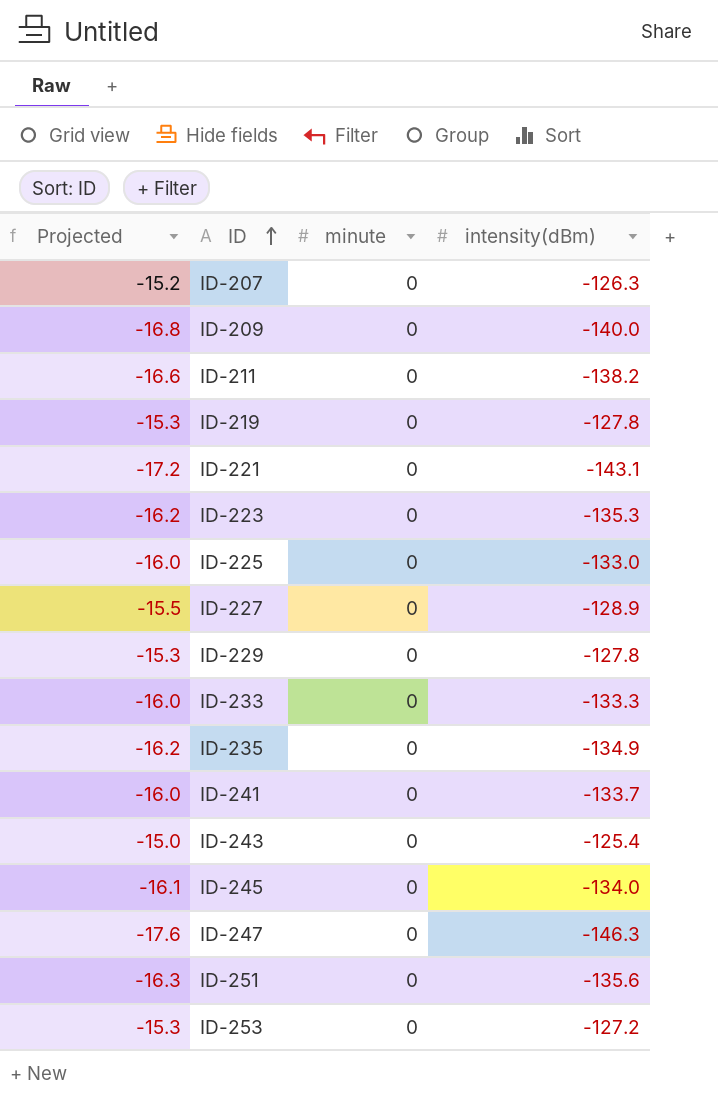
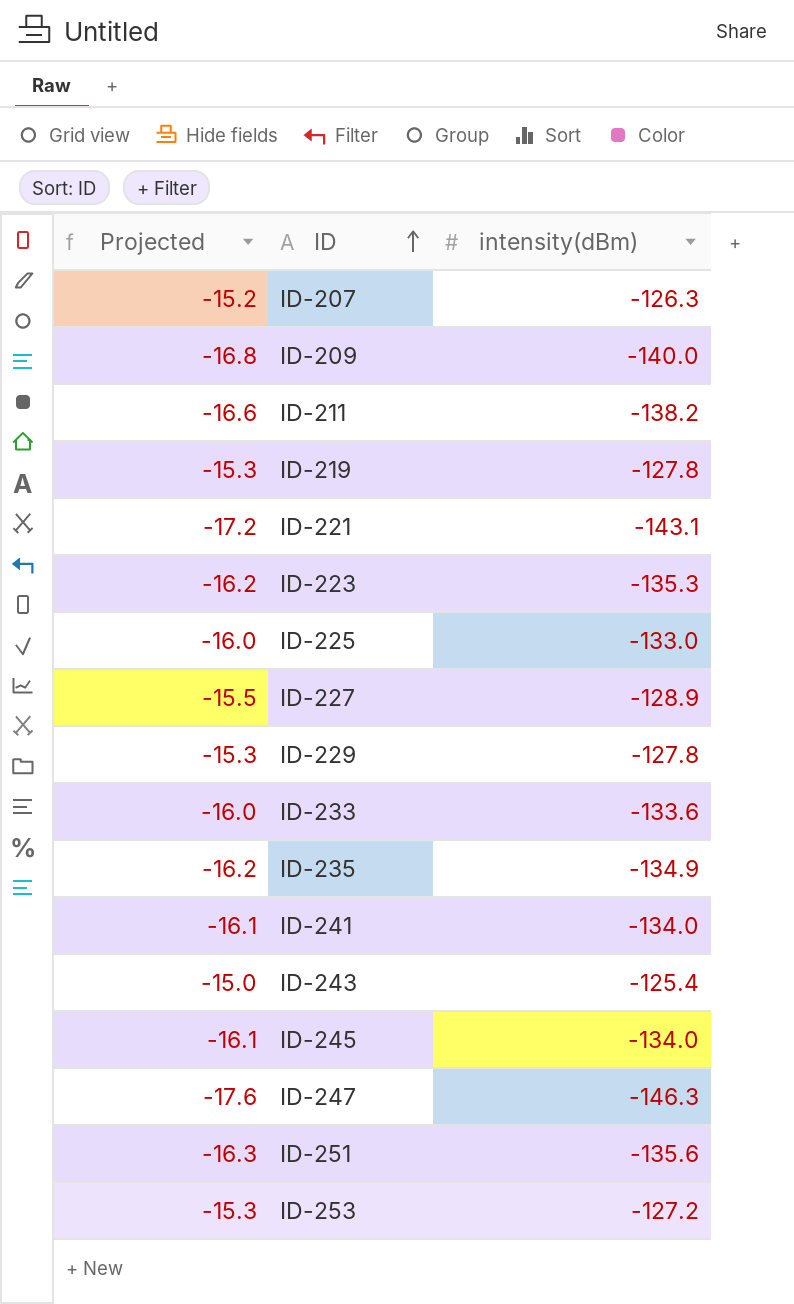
column minute | position: 3 -> none
ID-233 | intensity(dBm): -133.3 -> -133.6
ID-241 | Projected: -16.0 -> -16.1
ID-241 | intensity(dBm): -133.7 -> -134.0

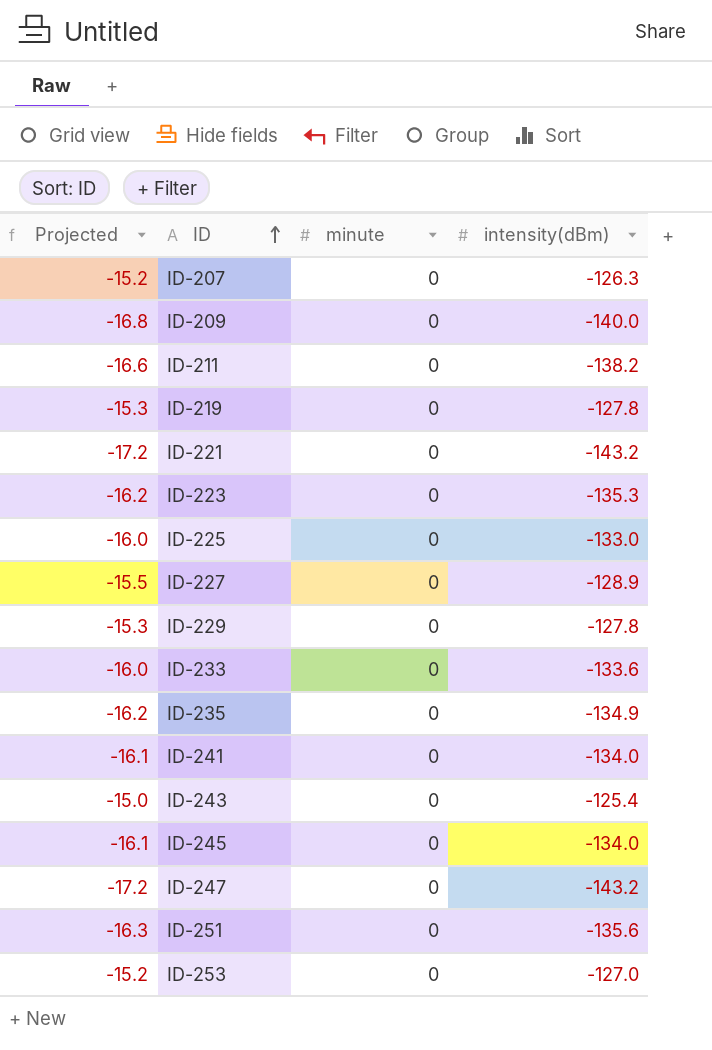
column minute | position: none -> 3
ID-221 | intensity(dBm): -143.1 -> -143.2
ID-247 | Projected: -17.6 -> -17.2
ID-247 | intensity(dBm): -146.3 -> -143.2
ID-253 | Projected: -15.3 -> -15.2
ID-253 | intensity(dBm): -127.2 -> -127.0

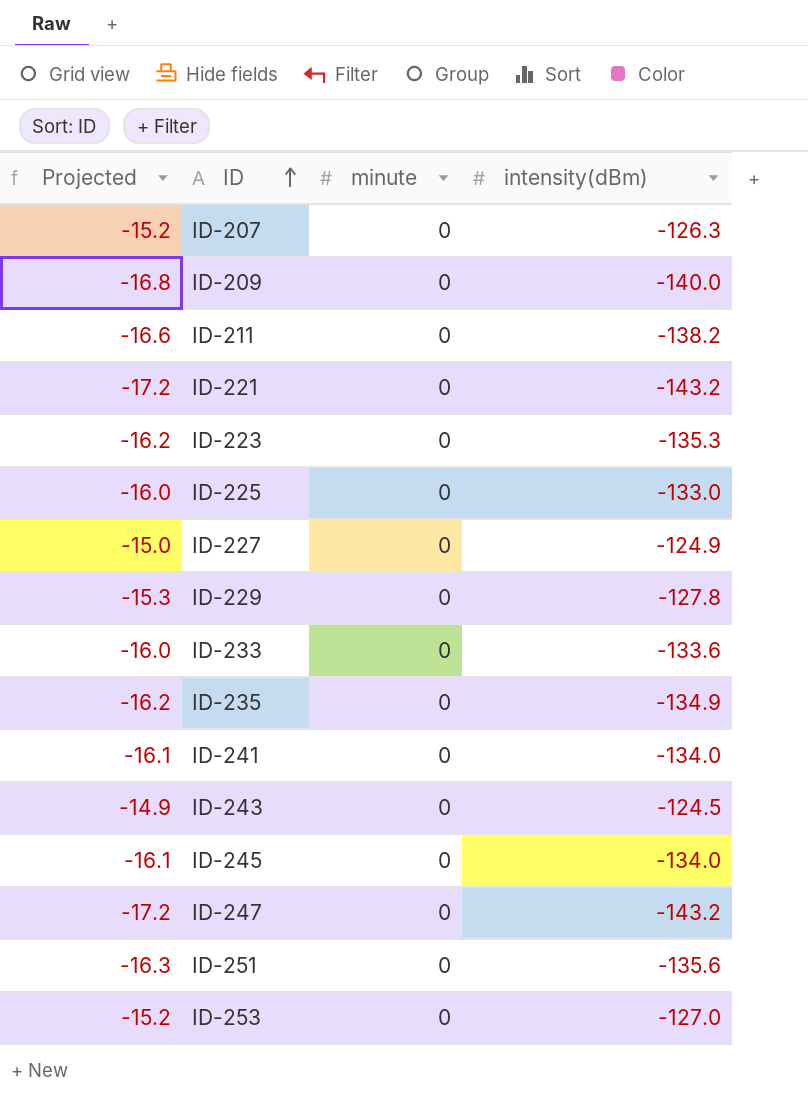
row ID-219: -15.3 | 0 | -127.8 -> none
ID-227 | Projected: -15.5 -> -15.0
ID-227 | intensity(dBm): -128.9 -> -124.9
ID-243 | Projected: -15.0 -> -14.9
ID-243 | intensity(dBm): -125.4 -> -124.5

